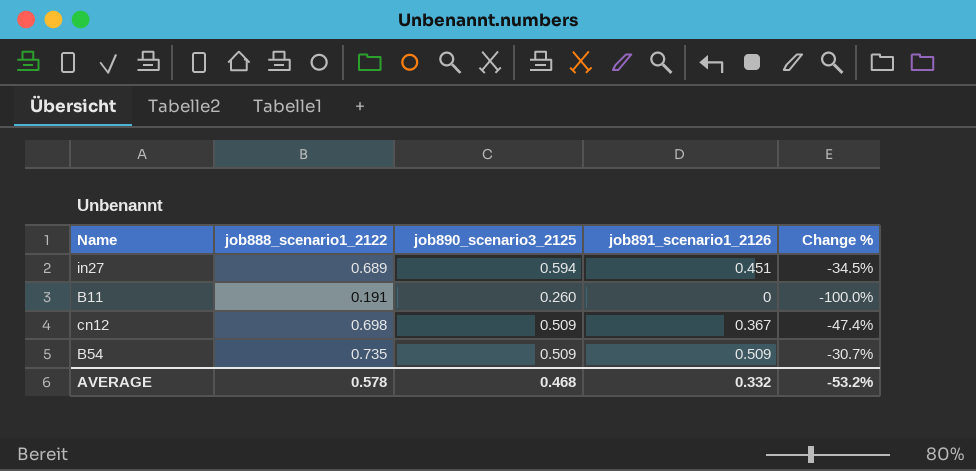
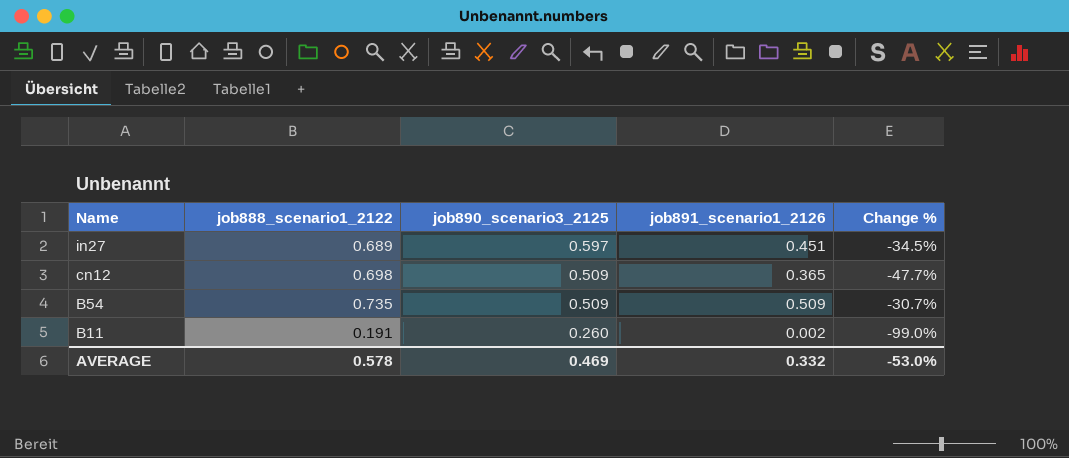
row order: none -> Name descending
in27 | job890_scenario3_2125: 0.594 -> 0.597
cn12 | job891_scenario1_2126: 0.367 -> 0.365
cn12 | Change %: -47.4% -> -47.7%
B11 | job891_scenario1_2126: 0 -> 0.002
B11 | Change %: -100.0% -> -99.0%
AVERAGE | job890_scenario3_2125: 0.468 -> 0.469
AVERAGE | Change %: -53.2% -> -53.0%

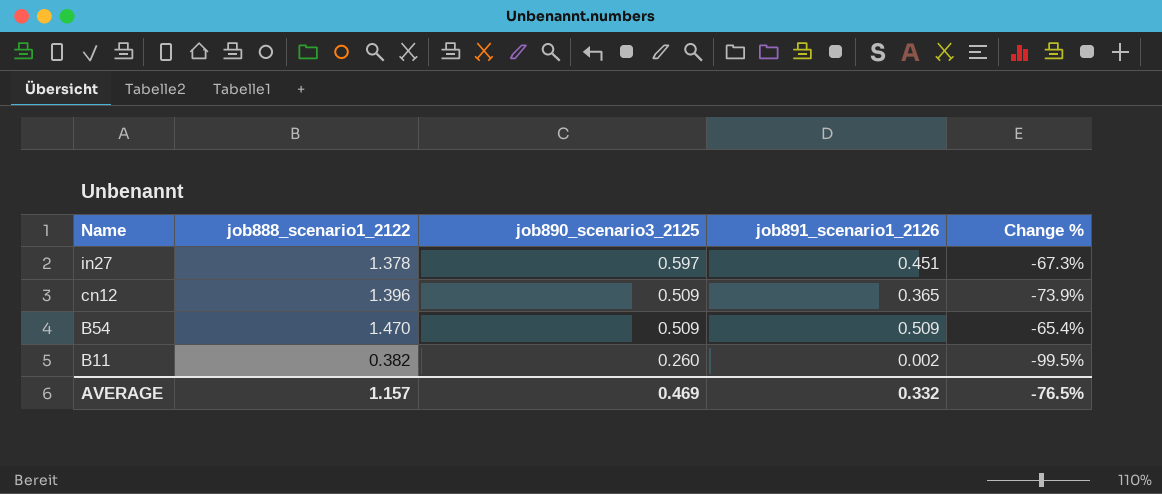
in27 | job888_scenario1_2122: 0.689 -> 1.378
in27 | Change %: -34.5% -> -67.3%
cn12 | job888_scenario1_2122: 0.698 -> 1.396
cn12 | Change %: -47.7% -> -73.9%
B54 | job888_scenario1_2122: 0.735 -> 1.470
B54 | Change %: -30.7% -> -65.4%
B11 | job888_scenario1_2122: 0.191 -> 0.382
B11 | Change %: -99.0% -> -99.5%
AVERAGE | job888_scenario1_2122: 0.578 -> 1.157
AVERAGE | Change %: -53.0% -> -76.5%

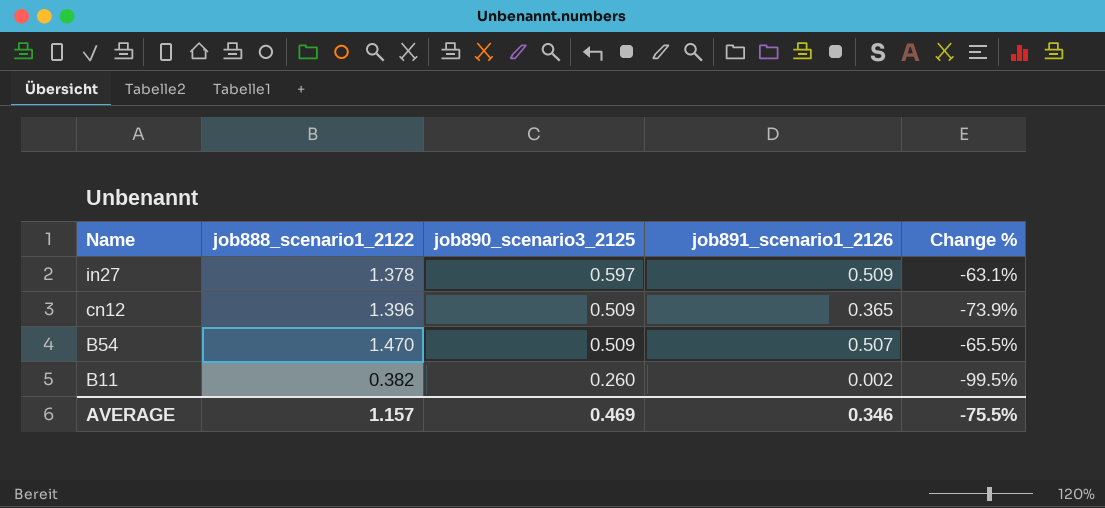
in27 | job891_scenario1_2126: 0.451 -> 0.509
in27 | Change %: -67.3% -> -63.1%
B54 | job891_scenario1_2126: 0.509 -> 0.507
B54 | Change %: -65.4% -> -65.5%
AVERAGE | job891_scenario1_2126: 0.332 -> 0.346
AVERAGE | Change %: -76.5% -> -75.5%

